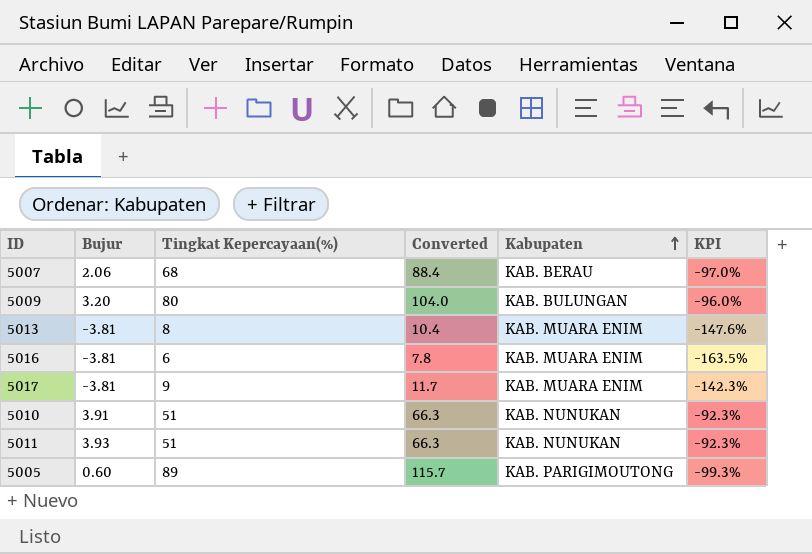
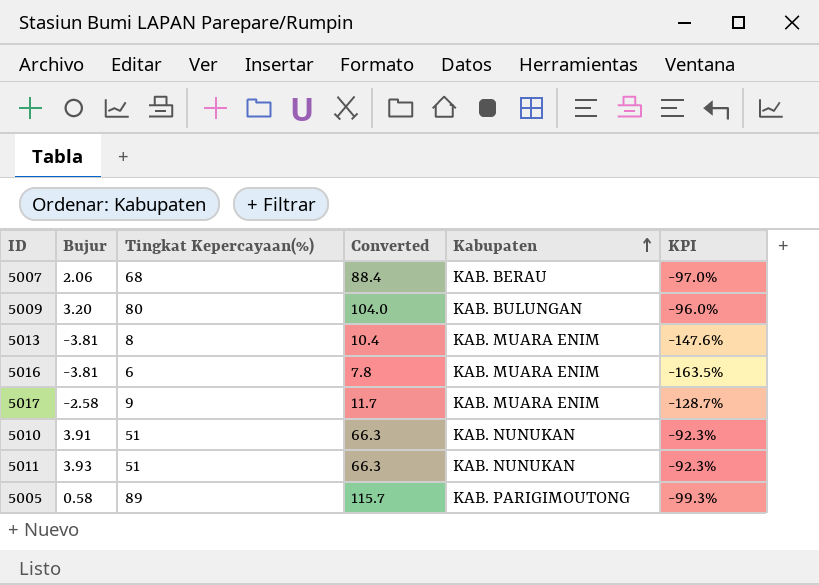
5017 | Bujur: -3.81 -> -2.58
5017 | KPI: -142.3% -> -128.7%
5005 | Bujur: 0.60 -> 0.58

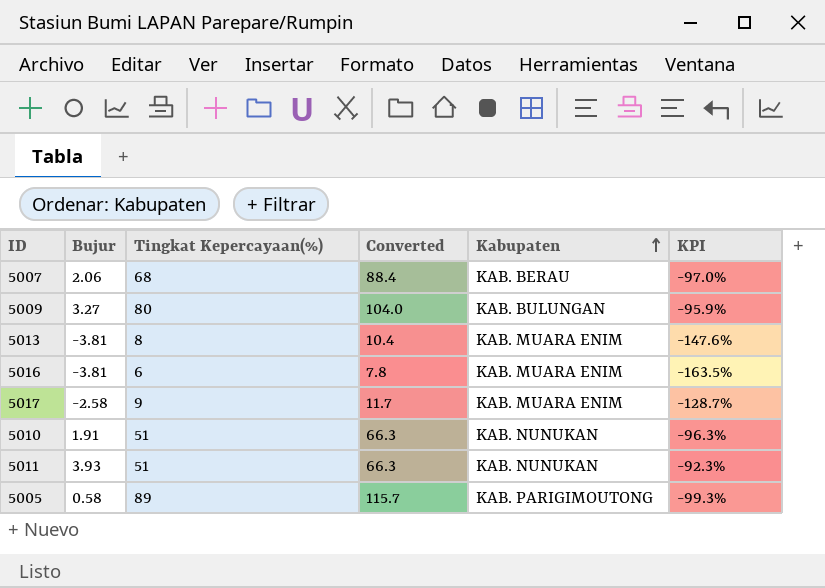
5009 | Bujur: 3.20 -> 3.27
5009 | KPI: -96.0% -> -95.9%
5010 | Bujur: 3.91 -> 1.91
5010 | KPI: -92.3% -> -96.3%

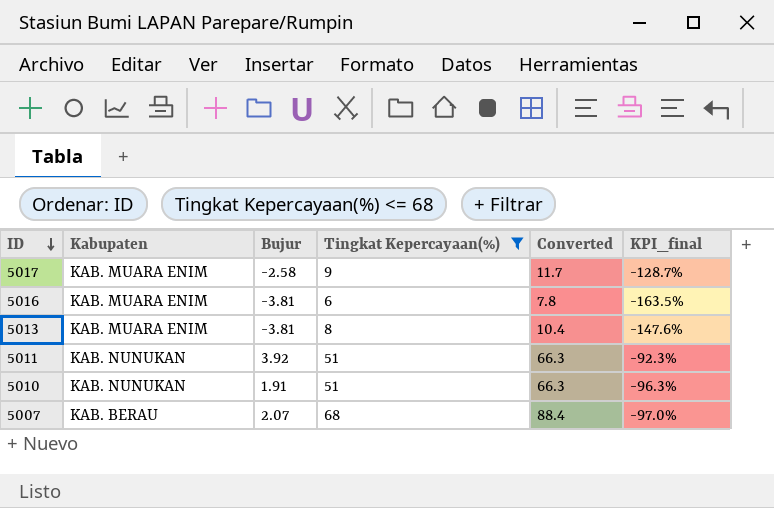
filter: none -> Tingkat Kepercayaan(%) <= 68
row order: Kabupaten ascending -> ID descending
column Kabupaten | position: 5 -> 2
column name: KPI -> KPI_final
5011 | Bujur: 3.93 -> 3.92
5007 | Bujur: 2.06 -> 2.07

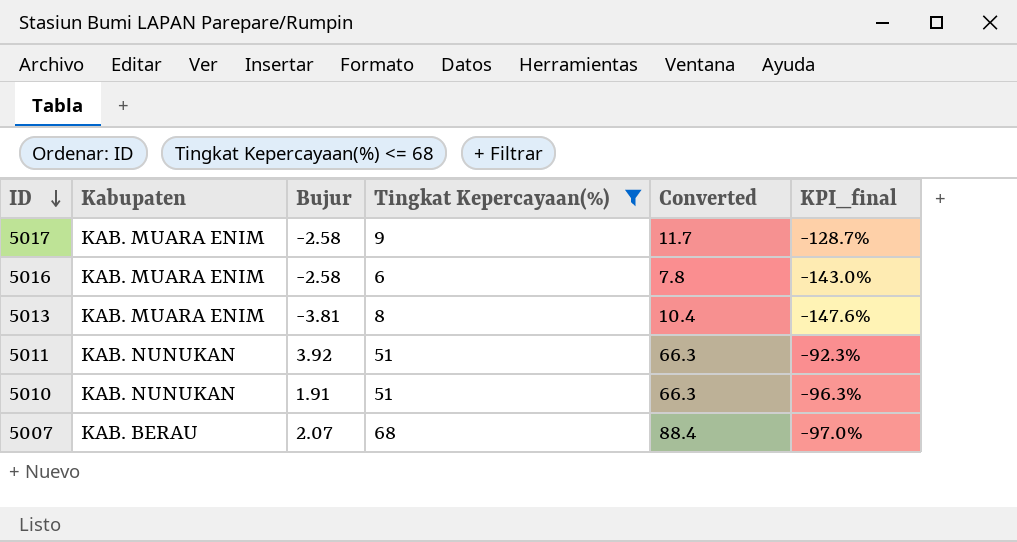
5016 | Bujur: -3.81 -> -2.58
5016 | KPI_final: -163.5% -> -143.0%

